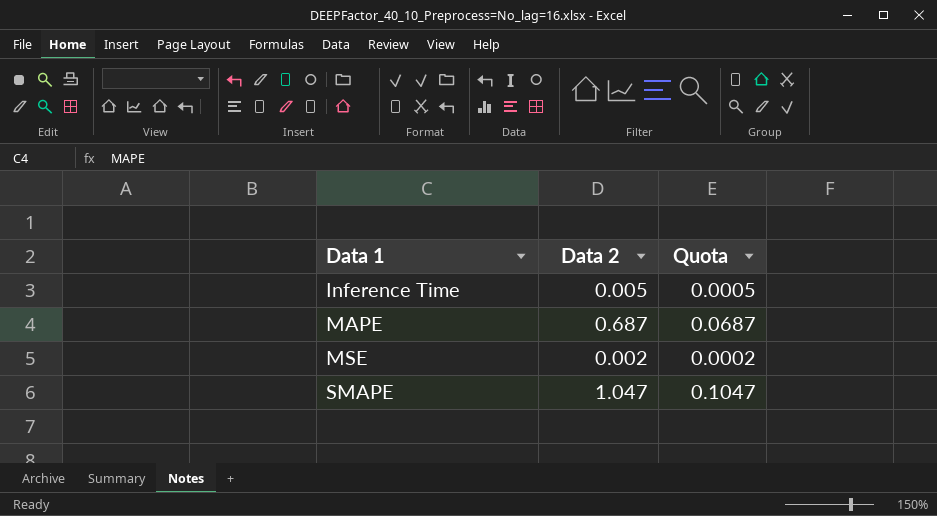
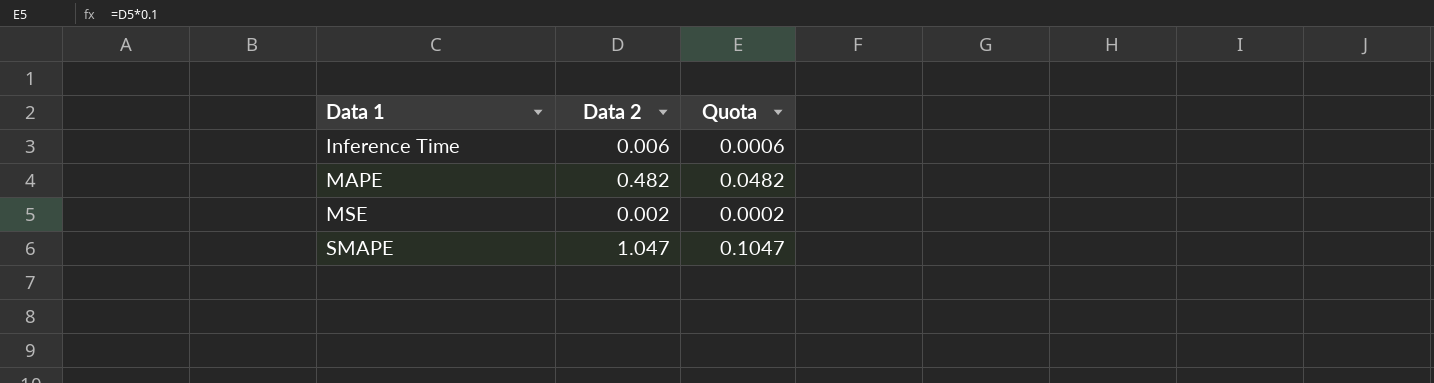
Inference Time | Data 2: 0.005 -> 0.006
Inference Time | Quota: 0.0005 -> 0.0006
MAPE | Data 2: 0.687 -> 0.482
MAPE | Quota: 0.0687 -> 0.0482

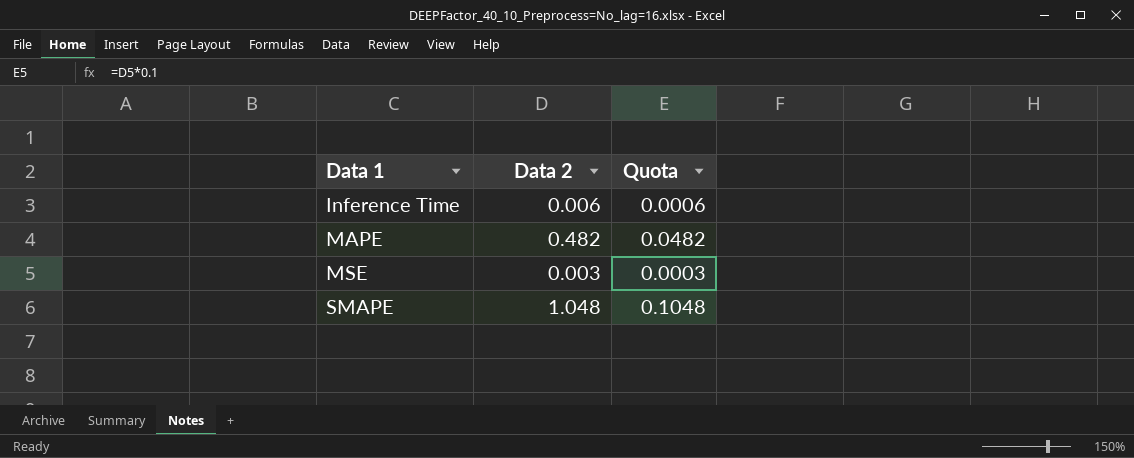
MSE | Data 2: 0.002 -> 0.003
MSE | Quota: 0.0002 -> 0.0003
SMAPE | Data 2: 1.047 -> 1.048
SMAPE | Quota: 0.1047 -> 0.1048

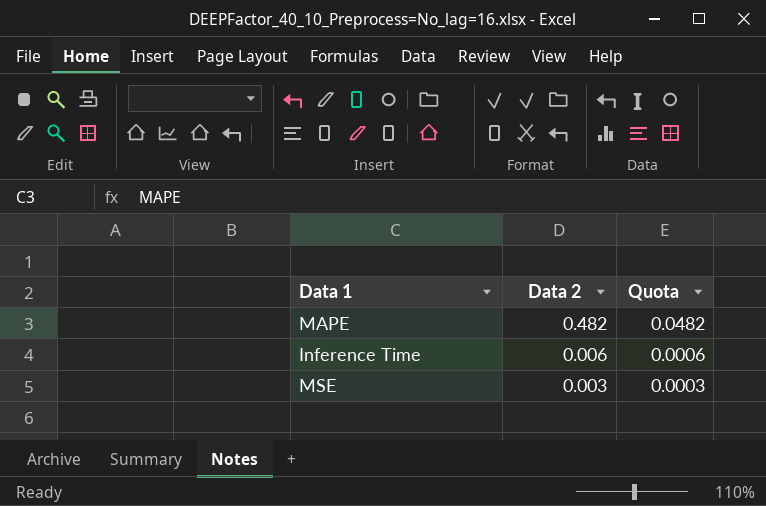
row order: Data 1 ascending -> Data 2 descending
row SMAPE: 1.048 | 0.1048 -> none

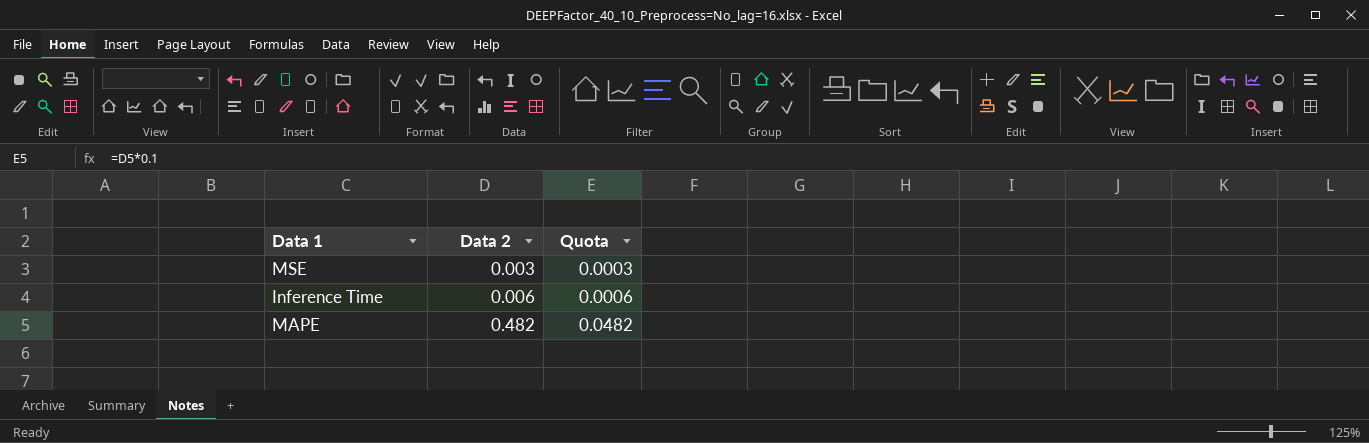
row order: Data 2 descending -> Data 2 ascending

